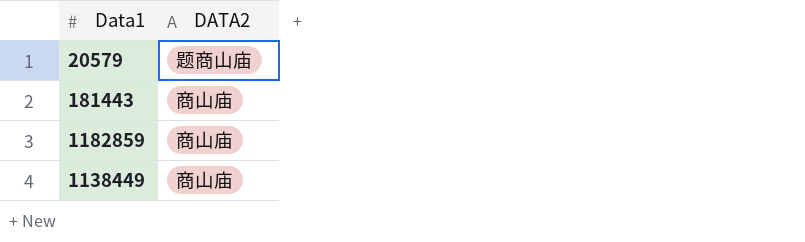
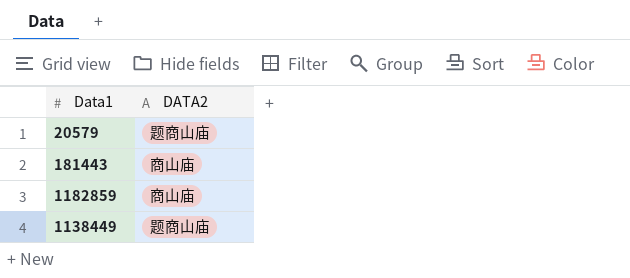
1138449 | DATA2: 商山庙 -> 题商山庙

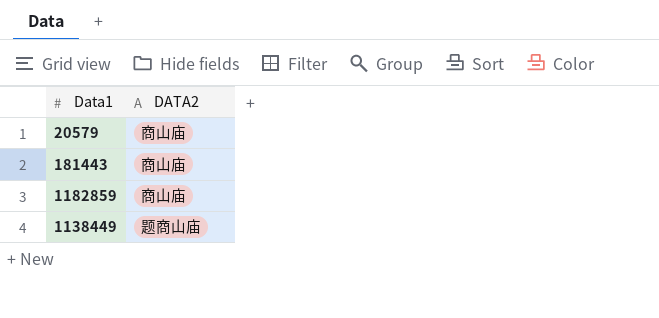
20579 | DATA2: 题商山庙 -> 商山庙

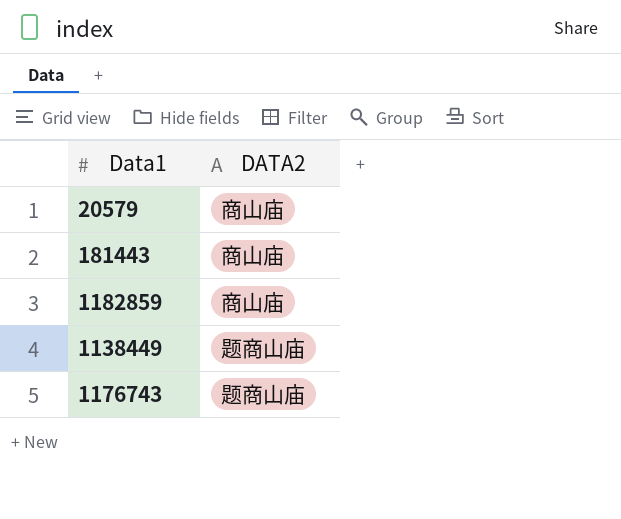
row 1176743: none -> 题商山庙

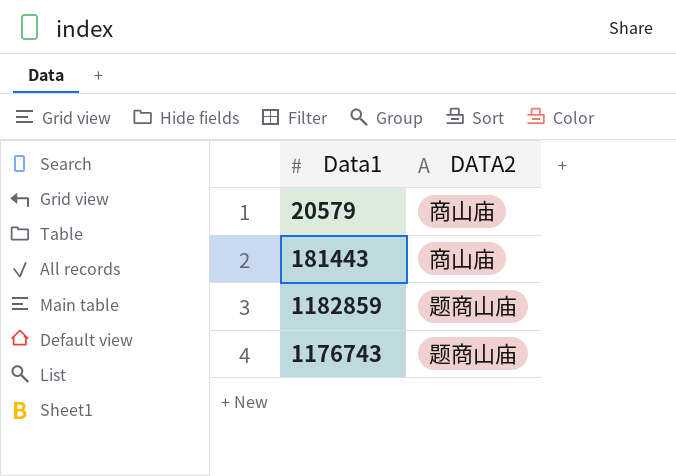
row 1138449: 题商山庙 -> none
1182859 | DATA2: 商山庙 -> 题商山庙

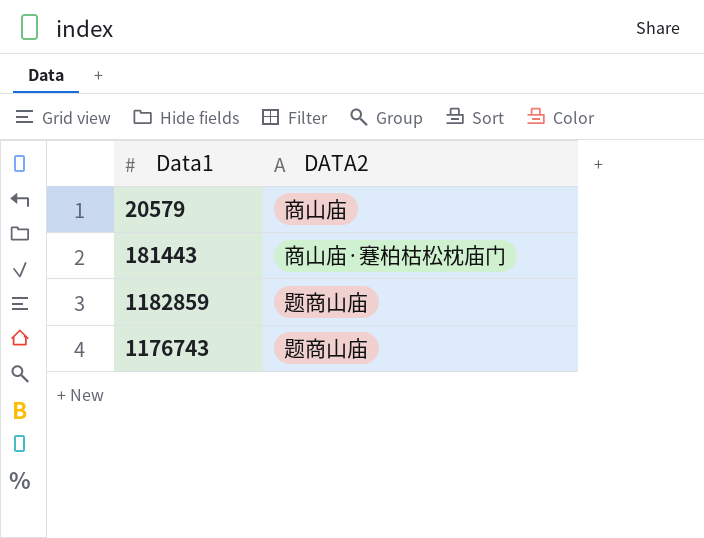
181443 | DATA2: 商山庙 -> 商山庙·蹇柏枯松枕庙门

